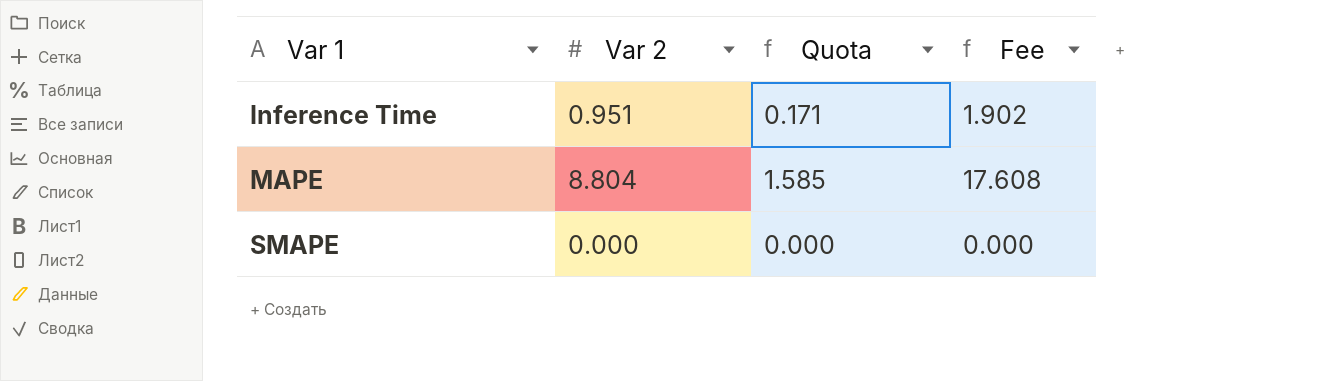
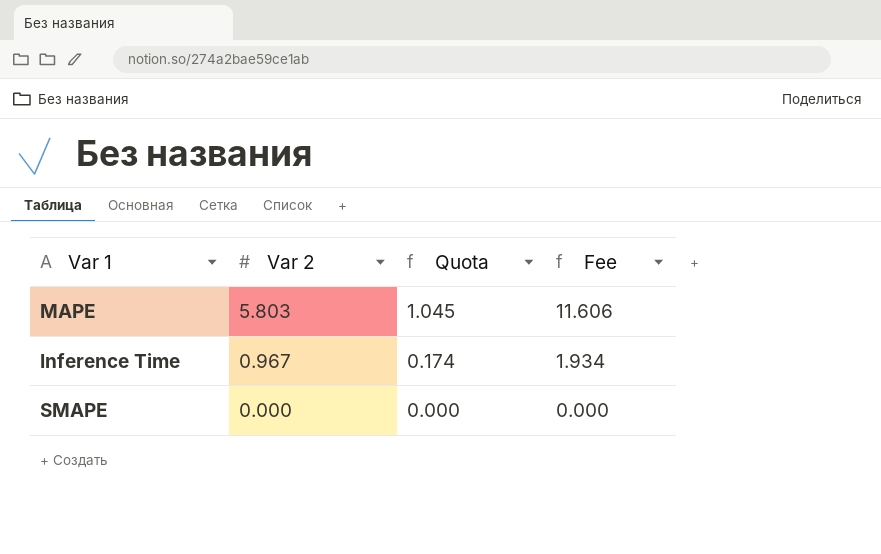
row order: Var 1 ascending -> Var 2 descending
MAPE | Var 2: 8.804 -> 5.803
MAPE | Quota: 1.585 -> 1.045
MAPE | Fee: 17.608 -> 11.606
Inference Time | Var 2: 0.951 -> 0.967
Inference Time | Quota: 0.171 -> 0.174
Inference Time | Fee: 1.902 -> 1.934

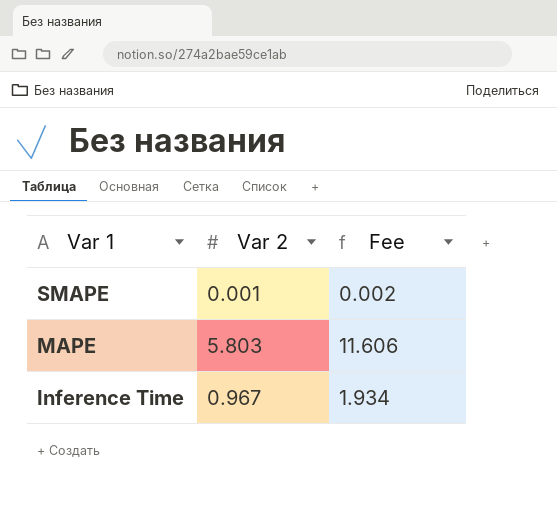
row order: Var 2 descending -> Var 1 descending
column Quota | formula: [Var 2] * 0.18 -> none
SMAPE | Var 2: 0.000 -> 0.001
SMAPE | Fee: 0.000 -> 0.002

